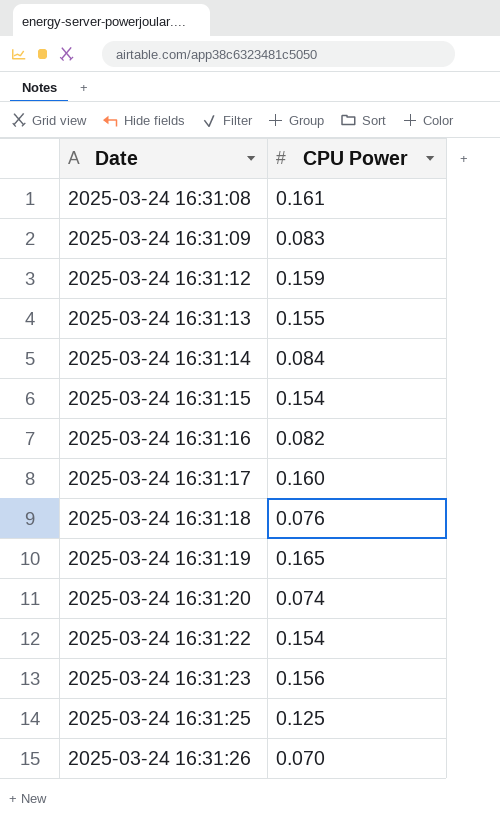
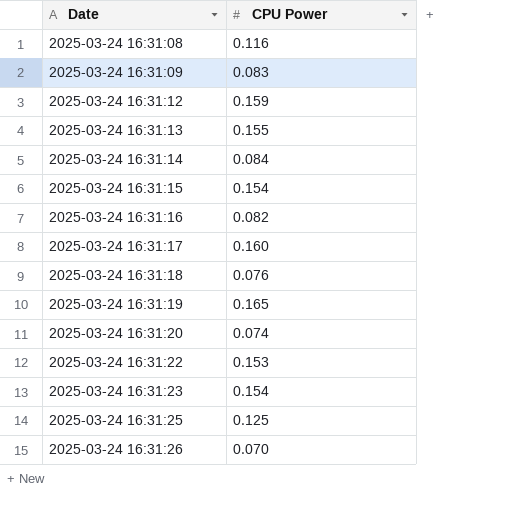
2025-03-24 16:31:08 | CPU Power: 0.161 -> 0.116
2025-03-24 16:31:22 | CPU Power: 0.154 -> 0.153
2025-03-24 16:31:23 | CPU Power: 0.156 -> 0.154

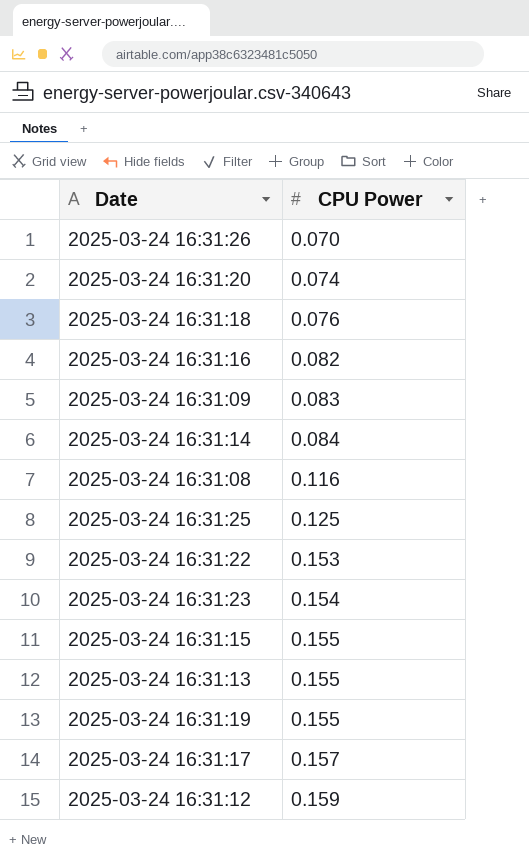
row order: Date ascending -> CPU Power ascending
2025-03-24 16:31:15 | CPU Power: 0.154 -> 0.155
2025-03-24 16:31:19 | CPU Power: 0.165 -> 0.155
2025-03-24 16:31:17 | CPU Power: 0.160 -> 0.157

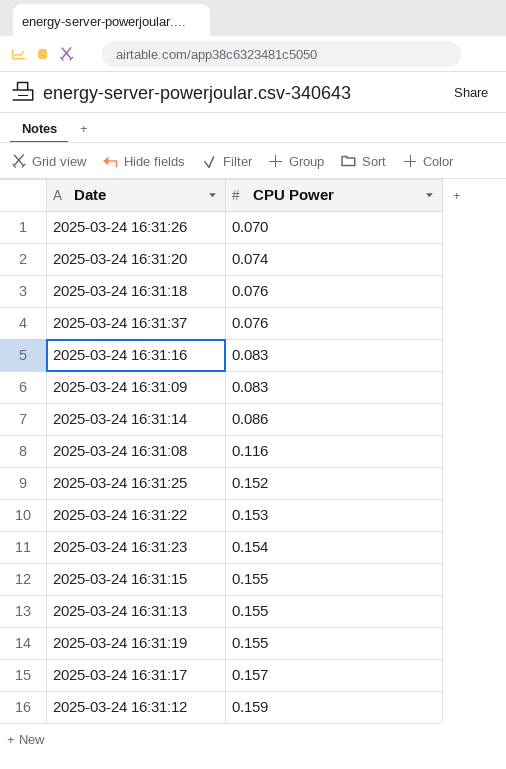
row 2025-03-24 16:31:37: none -> 0.076
2025-03-24 16:31:16 | CPU Power: 0.082 -> 0.083
2025-03-24 16:31:14 | CPU Power: 0.084 -> 0.086
2025-03-24 16:31:25 | CPU Power: 0.125 -> 0.152

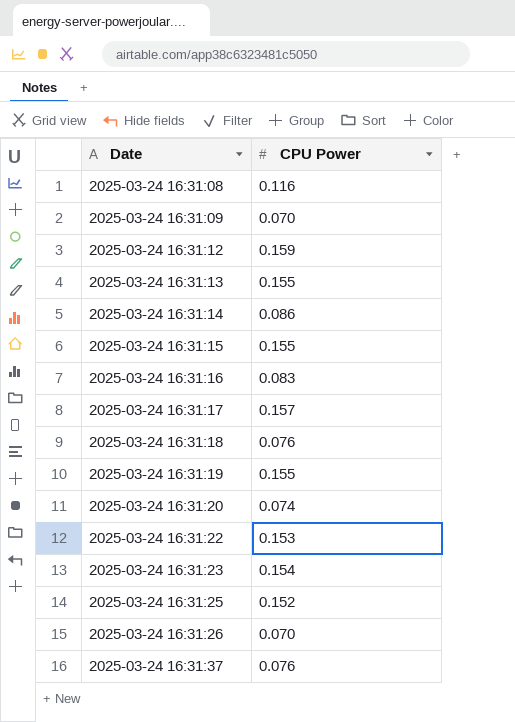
row order: CPU Power ascending -> Date ascending
2025-03-24 16:31:09 | CPU Power: 0.083 -> 0.070

